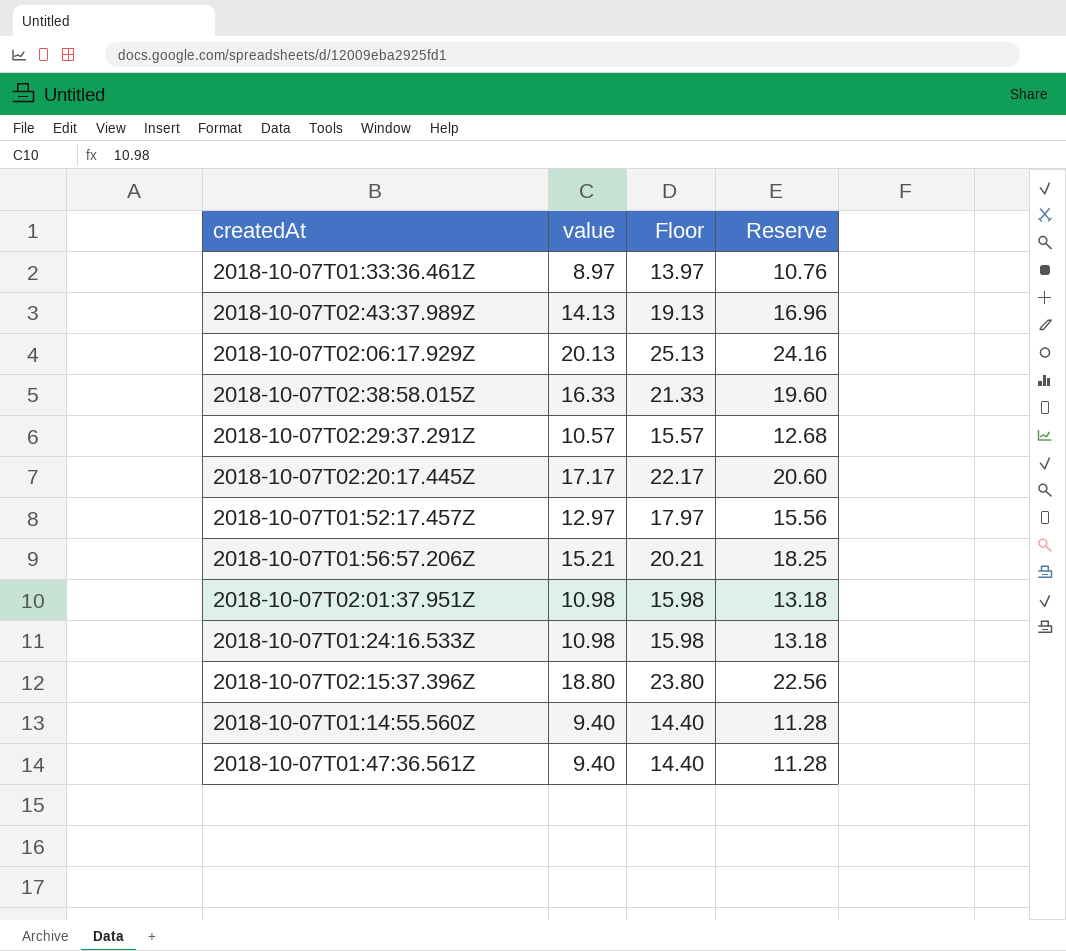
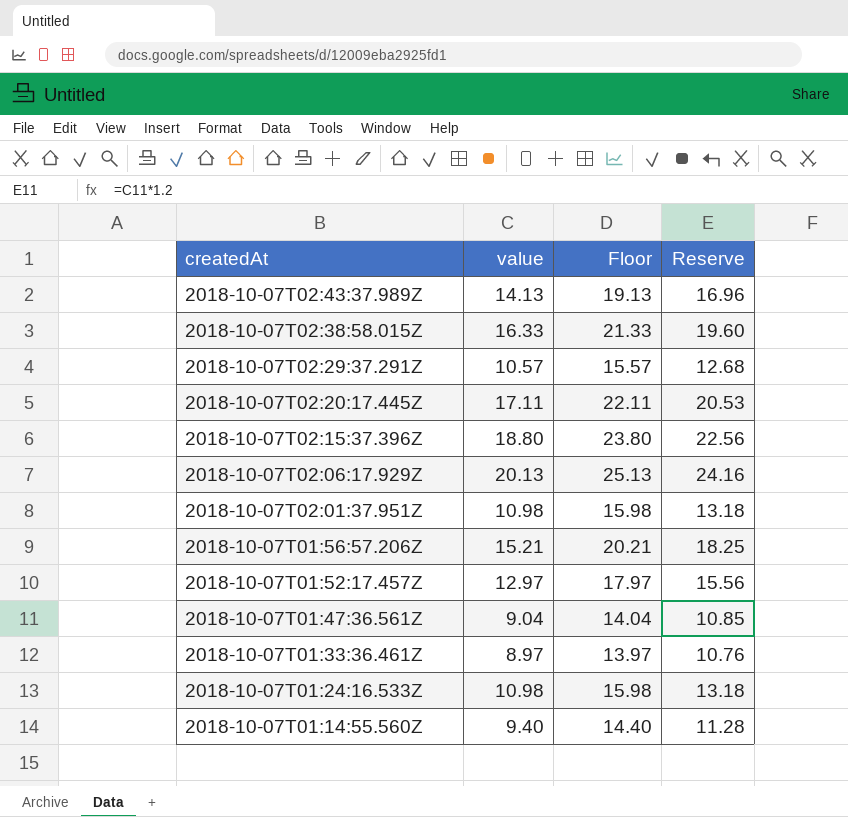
row order: none -> createdAt descending
2018-10-07T02:20:17.445Z | value: 17.17 -> 17.11
2018-10-07T02:20:17.445Z | Floor: 22.17 -> 22.11
2018-10-07T02:20:17.445Z | Reserve: 20.60 -> 20.53
2018-10-07T01:47:36.561Z | value: 9.40 -> 9.04
2018-10-07T01:47:36.561Z | Floor: 14.40 -> 14.04
2018-10-07T01:47:36.561Z | Reserve: 11.28 -> 10.85

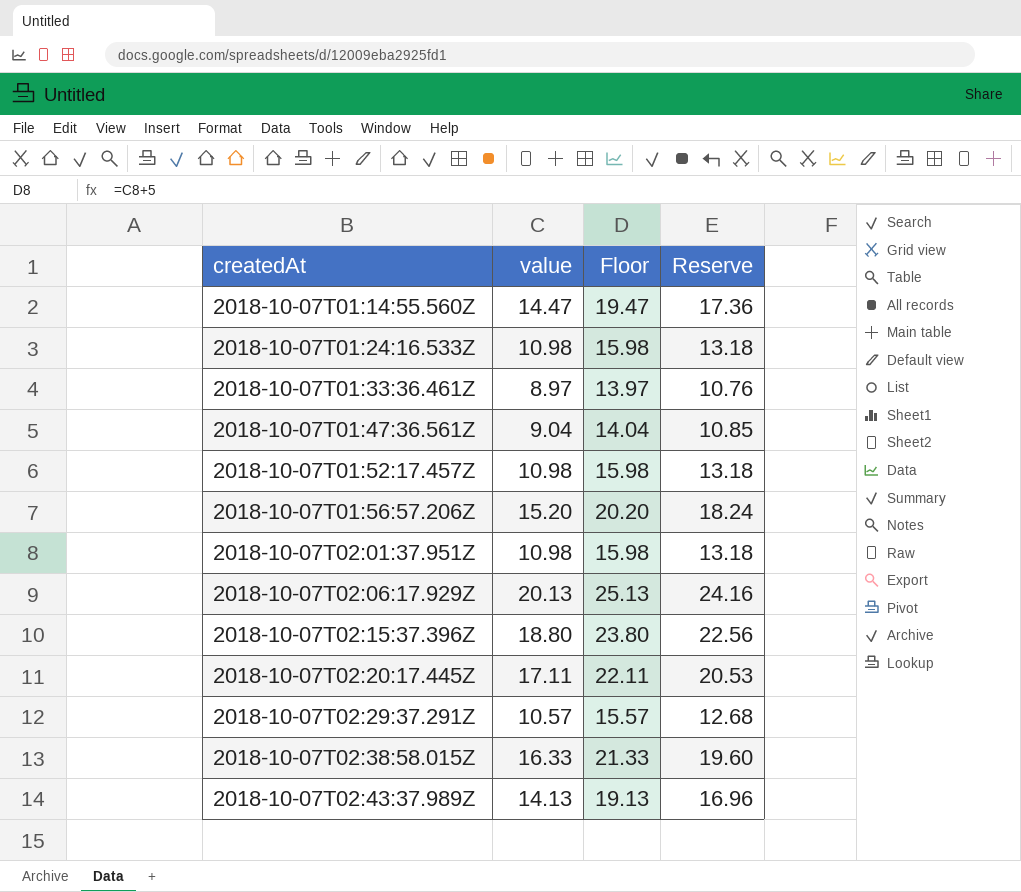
row order: createdAt descending -> createdAt ascending
2018-10-07T01:14:55.560Z | value: 9.40 -> 14.47
2018-10-07T01:14:55.560Z | Floor: 14.40 -> 19.47
2018-10-07T01:14:55.560Z | Reserve: 11.28 -> 17.36
2018-10-07T01:52:17.457Z | value: 12.97 -> 10.98
2018-10-07T01:52:17.457Z | Floor: 17.97 -> 15.98
2018-10-07T01:52:17.457Z | Reserve: 15.56 -> 13.18
2018-10-07T01:56:57.206Z | value: 15.21 -> 15.20
2018-10-07T01:56:57.206Z | Floor: 20.21 -> 20.20
2018-10-07T01:56:57.206Z | Reserve: 18.25 -> 18.24

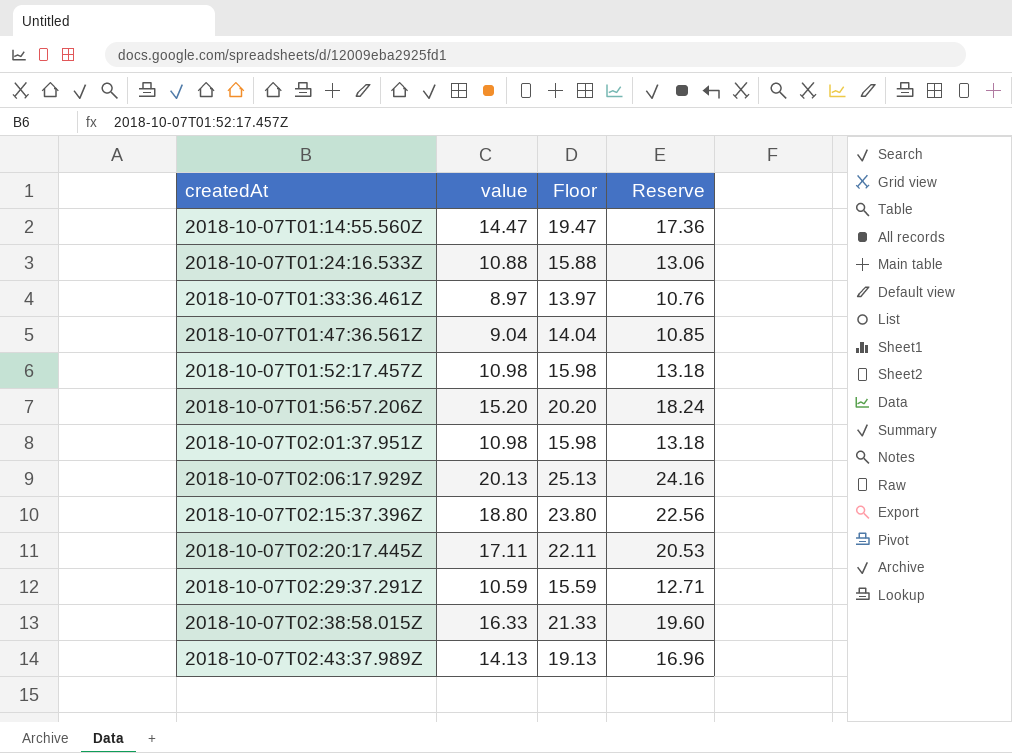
2018-10-07T01:24:16.533Z | value: 10.98 -> 10.88
2018-10-07T01:24:16.533Z | Floor: 15.98 -> 15.88
2018-10-07T01:24:16.533Z | Reserve: 13.18 -> 13.06
2018-10-07T02:29:37.291Z | value: 10.57 -> 10.59
2018-10-07T02:29:37.291Z | Floor: 15.57 -> 15.59
2018-10-07T02:29:37.291Z | Reserve: 12.68 -> 12.71

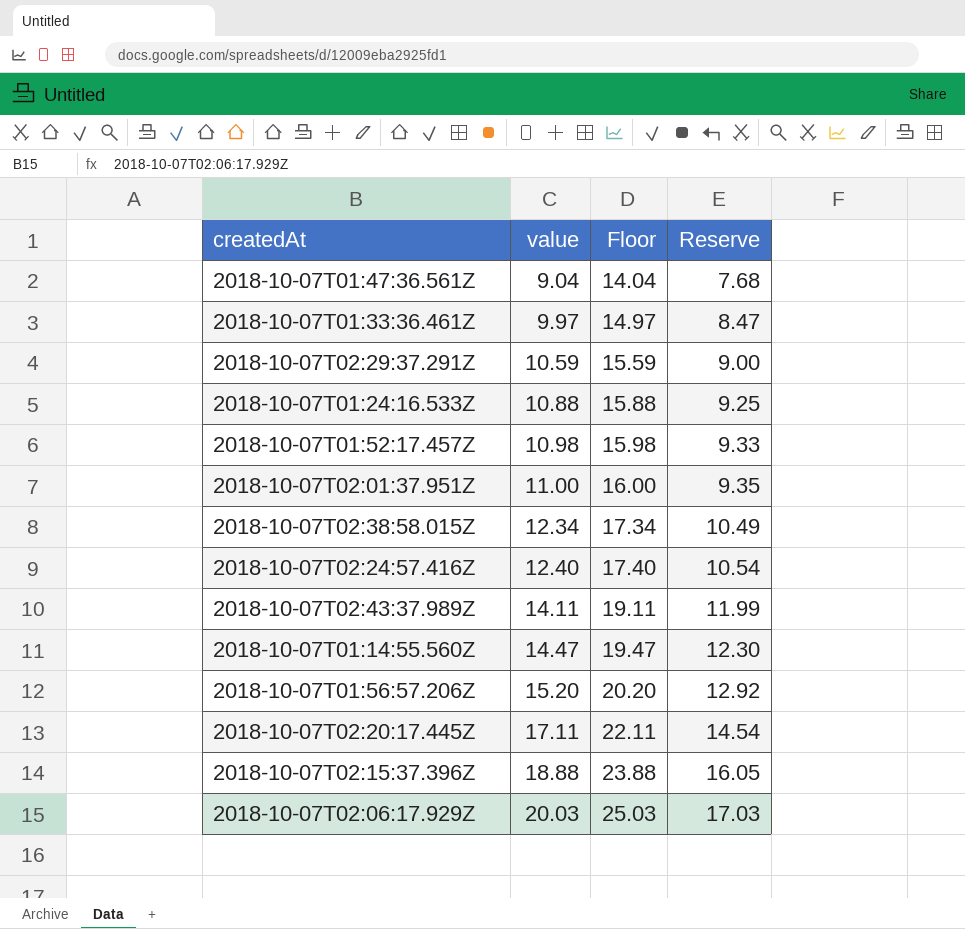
row order: createdAt ascending -> value ascending
column Reserve | formula: [value] * 1.2 -> [value] * 0.85
2018-10-07T01:33:36.461Z | value: 8.97 -> 9.97
2018-10-07T01:33:36.461Z | Floor: 13.97 -> 14.97
2018-10-07T02:01:37.951Z | value: 10.98 -> 11.00
2018-10-07T02:01:37.951Z | Floor: 15.98 -> 16.00
2018-10-07T02:38:58.015Z | value: 16.33 -> 12.34
2018-10-07T02:38:58.015Z | Floor: 21.33 -> 17.34
row 2018-10-07T02:24:57.416Z: none -> 12.40 | 17.40 | 10.54
2018-10-07T02:43:37.989Z | value: 14.13 -> 14.11
2018-10-07T02:43:37.989Z | Floor: 19.13 -> 19.11
2018-10-07T02:15:37.396Z | value: 18.80 -> 18.88
2018-10-07T02:15:37.396Z | Floor: 23.80 -> 23.88
2018-10-07T02:06:17.929Z | value: 20.13 -> 20.03
2018-10-07T02:06:17.929Z | Floor: 25.13 -> 25.03

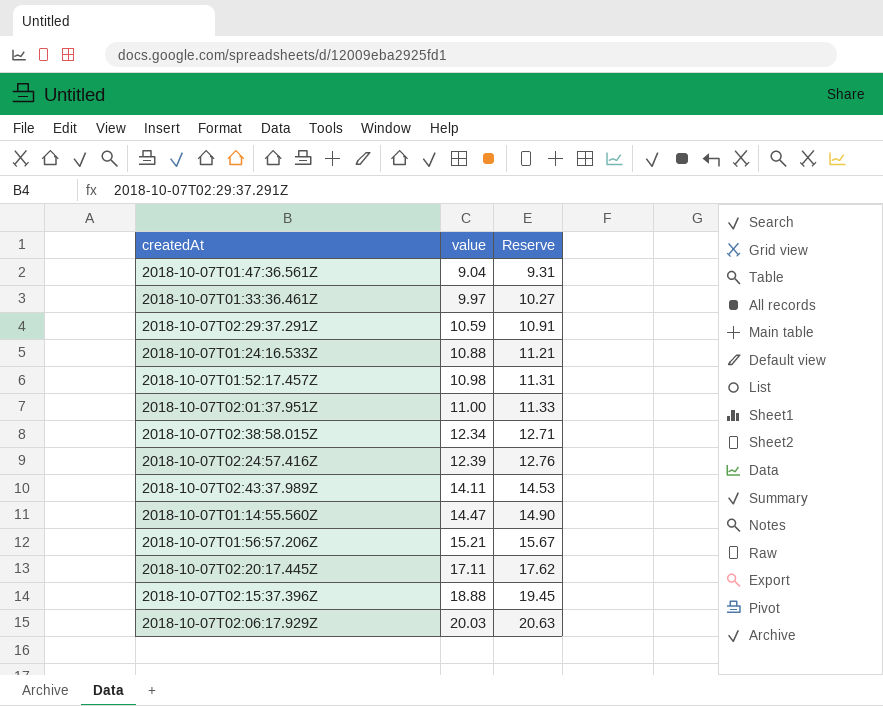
column Floor | formula: [value] + 5 -> none
column Reserve | formula: [value] * 0.85 -> [value] * 1.03
2018-10-07T02:24:57.416Z | value: 12.40 -> 12.39
2018-10-07T01:56:57.206Z | value: 15.20 -> 15.21

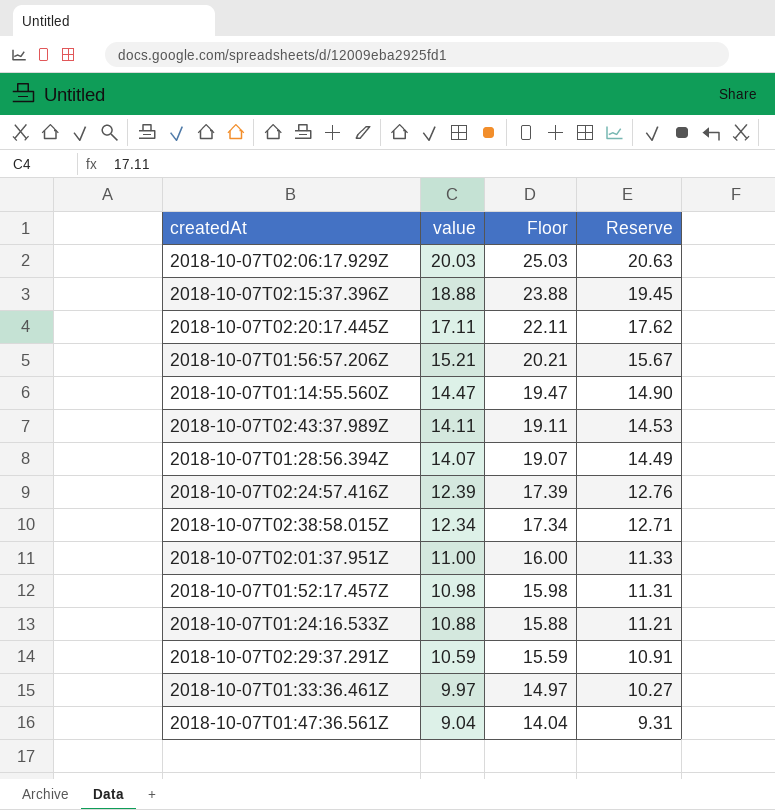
row order: value ascending -> value descending
column Floor | formula: none -> [value] + 5
row 2018-10-07T01:28:56.394Z: none -> 14.07 | 19.07 | 14.49

